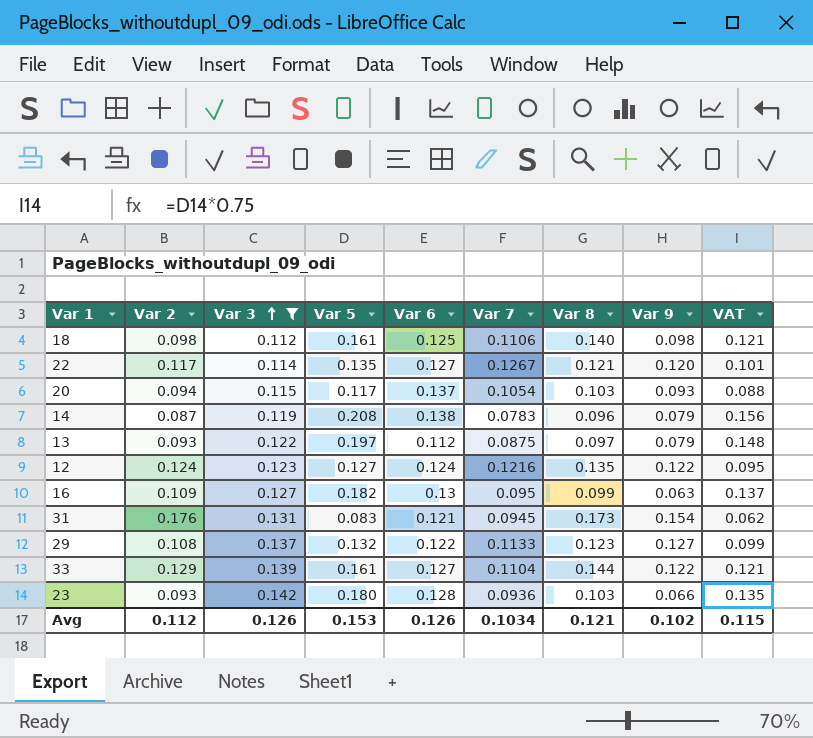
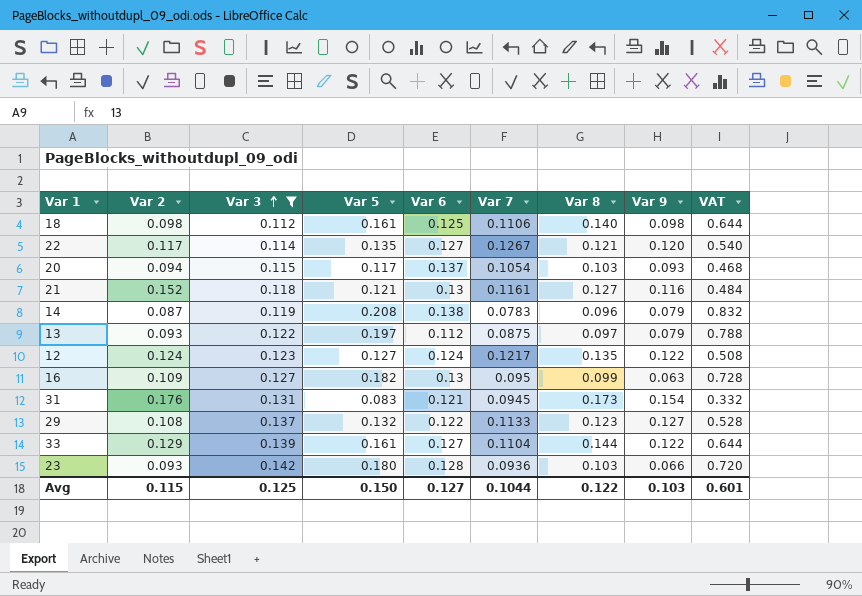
column VAT | formula: [Var 5] * 0.75 -> [Var 5] * 4
row 21: none -> 0.152 | 0.118 | 0.121 | 0.13 | 0.1161 | 0.127 | 0.116 | 0.484
12 | Var 7: 0.1216 -> 0.1217
Avg | Var 2: 0.112 -> 0.115
Avg | Var 3: 0.126 -> 0.125
Avg | Var 5: 0.153 -> 0.150
Avg | Var 6: 0.126 -> 0.127
Avg | Var 7: 0.1034 -> 0.1044
Avg | Var 8: 0.121 -> 0.122
Avg | Var 9: 0.102 -> 0.103
Avg | VAT: 0.115 -> 0.601

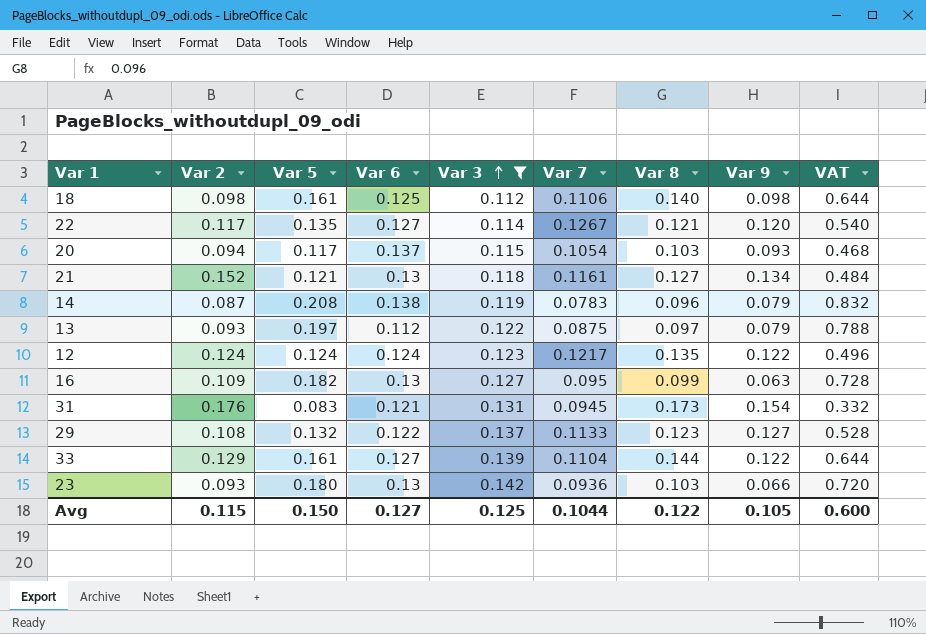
column Var 3 | position: 3 -> 5
21 | Var 9: 0.116 -> 0.134
12 | Var 5: 0.127 -> 0.124
12 | VAT: 0.508 -> 0.496
23 | Var 6: 0.128 -> 0.13
Avg | Var 9: 0.103 -> 0.105
Avg | VAT: 0.601 -> 0.600

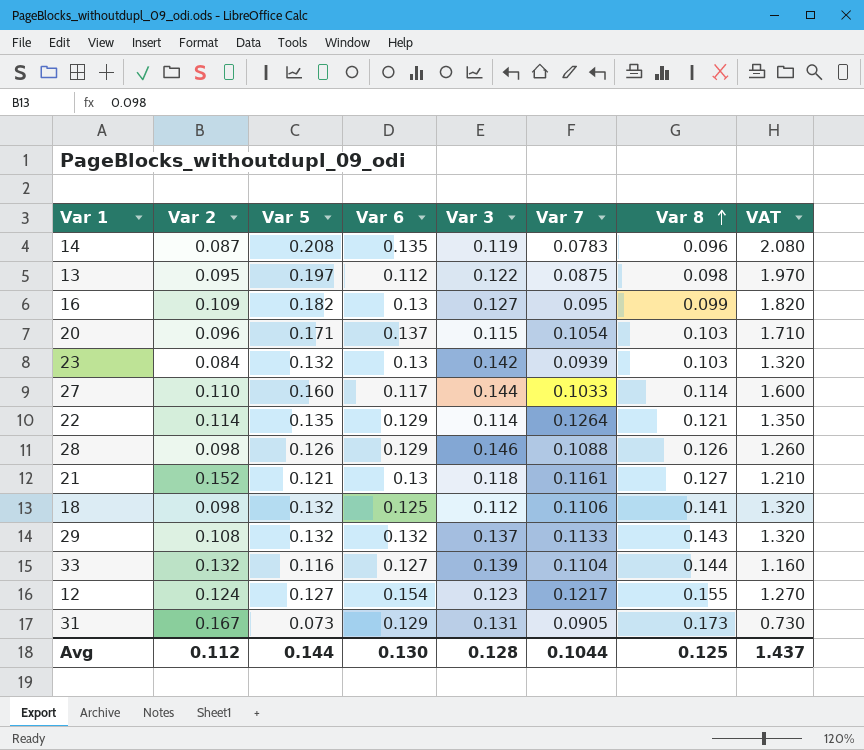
filter: Var 3 <= 0.142 -> none
row order: Var 3 ascending -> Var 8 ascending
column Var 9 | position: 8 -> none
column VAT | formula: [Var 5] * 4 -> [Var 5] * 10
14 | Var 6: 0.138 -> 0.135
13 | Var 2: 0.093 -> 0.095
13 | Var 8: 0.097 -> 0.098
20 | Var 2: 0.094 -> 0.096
20 | Var 5: 0.117 -> 0.171
23 | Var 2: 0.093 -> 0.084
23 | Var 5: 0.180 -> 0.132
23 | Var 7: 0.0936 -> 0.0939
22 | Var 2: 0.117 -> 0.114
22 | Var 6: 0.127 -> 0.129
22 | Var 7: 0.1267 -> 0.1264
18 | Var 5: 0.161 -> 0.132
18 | Var 8: 0.140 -> 0.141
29 | Var 6: 0.122 -> 0.132
29 | Var 8: 0.123 -> 0.143
33 | Var 2: 0.129 -> 0.132
33 | Var 5: 0.161 -> 0.116
12 | Var 5: 0.124 -> 0.127
12 | Var 6: 0.124 -> 0.154
12 | Var 8: 0.135 -> 0.155
31 | Var 2: 0.176 -> 0.167
31 | Var 5: 0.083 -> 0.073
31 | Var 6: 0.121 -> 0.129
31 | Var 7: 0.0945 -> 0.0905
Avg | Var 2: 0.115 -> 0.112
Avg | Var 5: 0.150 -> 0.144
Avg | Var 6: 0.127 -> 0.130
Avg | Var 3: 0.125 -> 0.128
Avg | Var 8: 0.122 -> 0.125
Avg | VAT: 0.600 -> 1.437

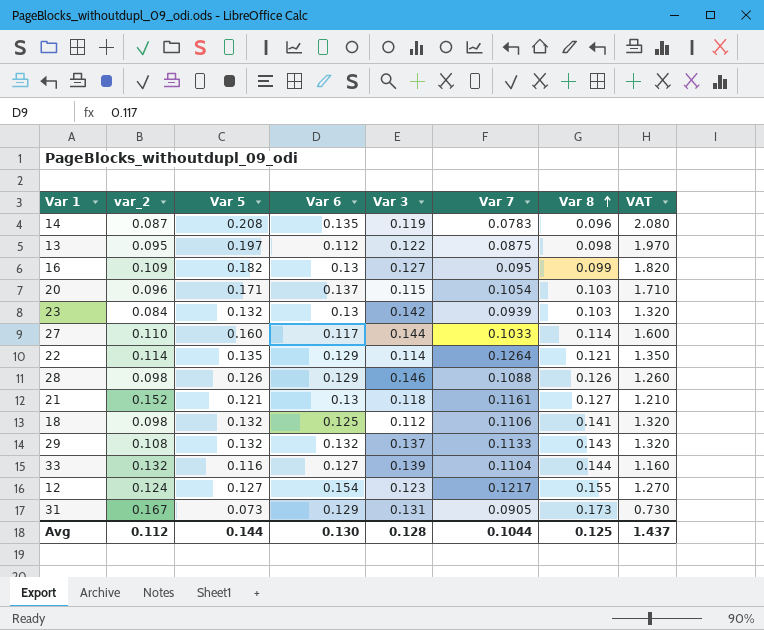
column name: Var 2 -> var_2

